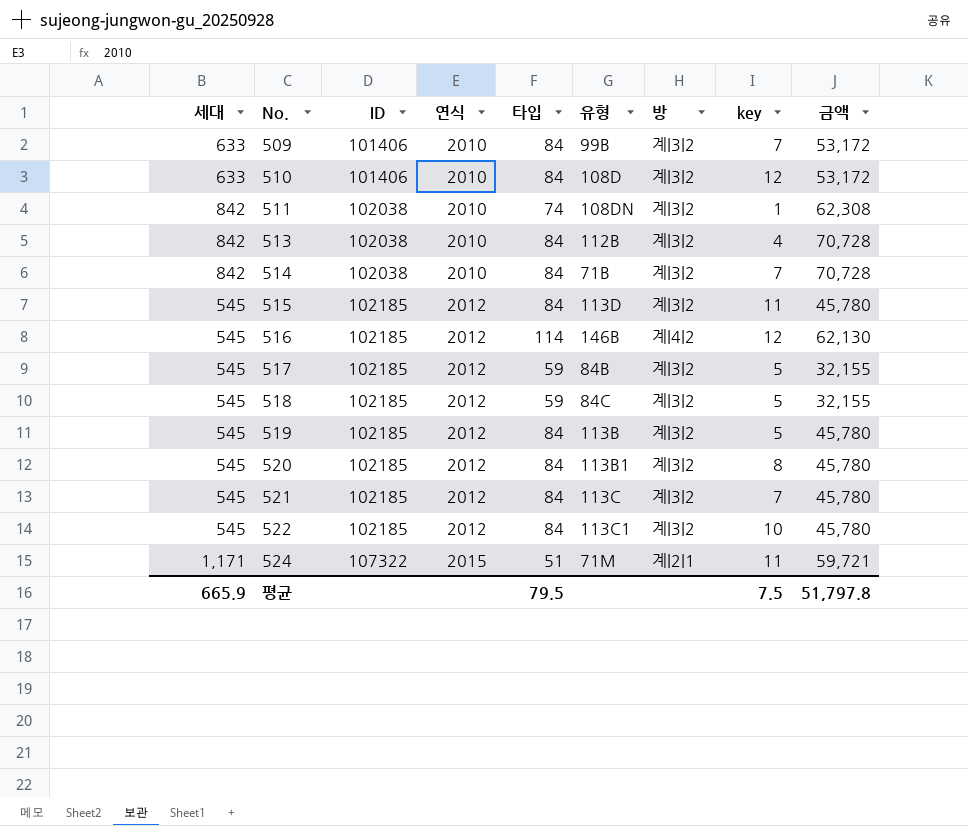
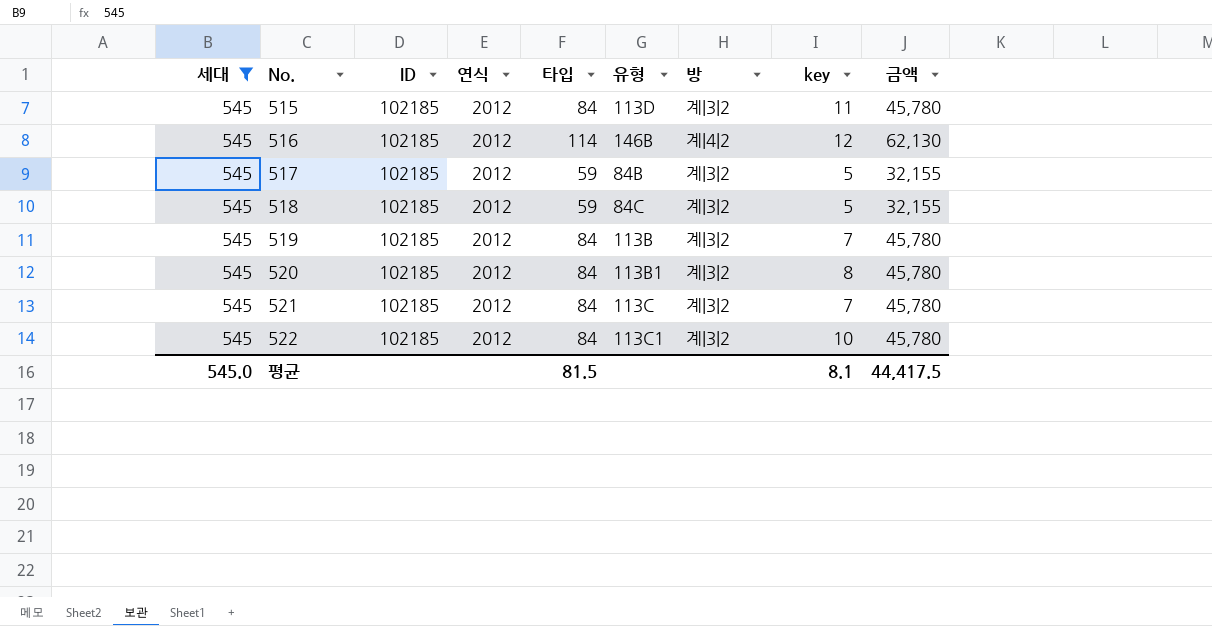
filter: none -> 세대 = 545
519 | key: 5 -> 7
평균 | 세대: 665.9 -> 545.0
평균 | 타입: 79.5 -> 81.5
평균 | key: 7.5 -> 8.1
평균 | 금액: 51,797.8 -> 44,417.5

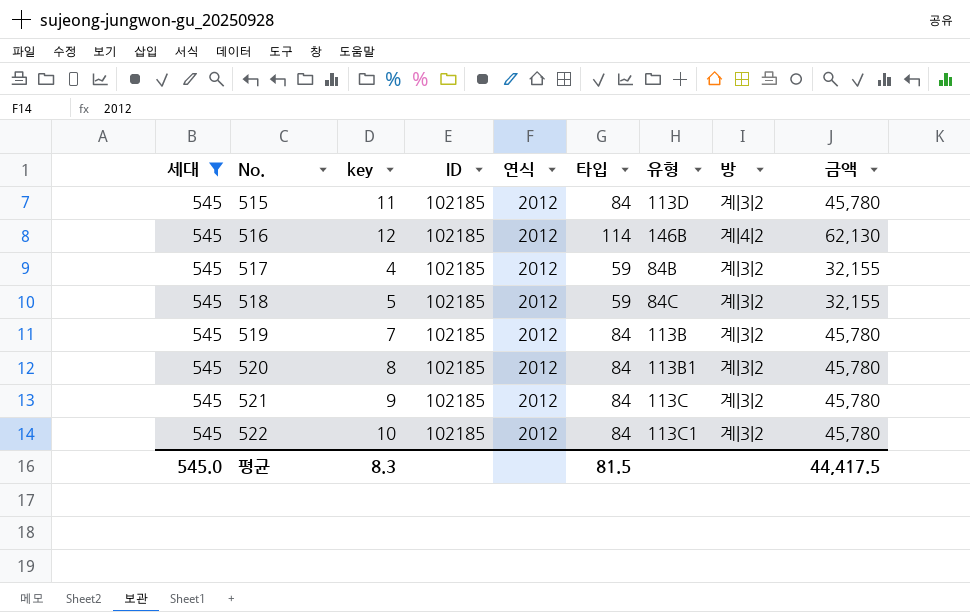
column key | position: 8 -> 3
517 | key: 5 -> 4
521 | key: 7 -> 9
평균 | key: 8.1 -> 8.3

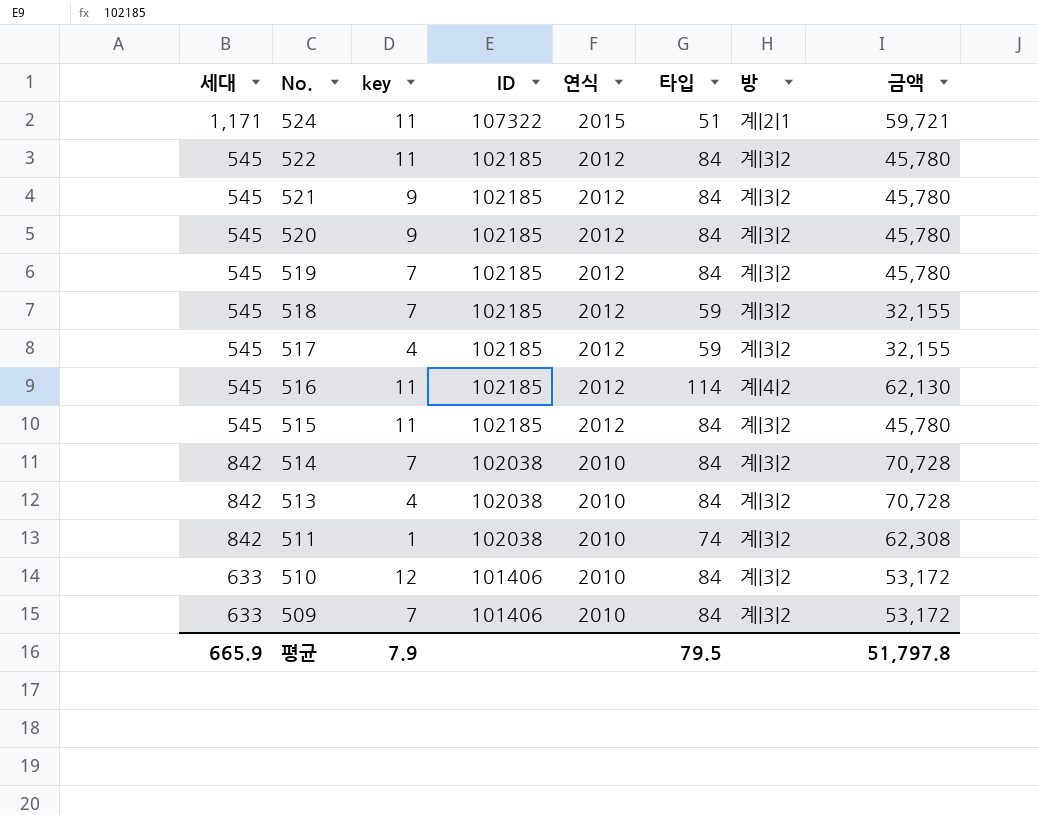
filter: 세대 = 545 -> none
row order: No. ascending -> No. descending
column 유형 | position: 7 -> none
522 | key: 10 -> 11
520 | key: 8 -> 9
518 | key: 5 -> 7
516 | key: 12 -> 11
평균 | 세대: 545.0 -> 665.9
평균 | key: 8.3 -> 7.9
평균 | 타입: 81.5 -> 79.5
평균 | 금액: 44,417.5 -> 51,797.8

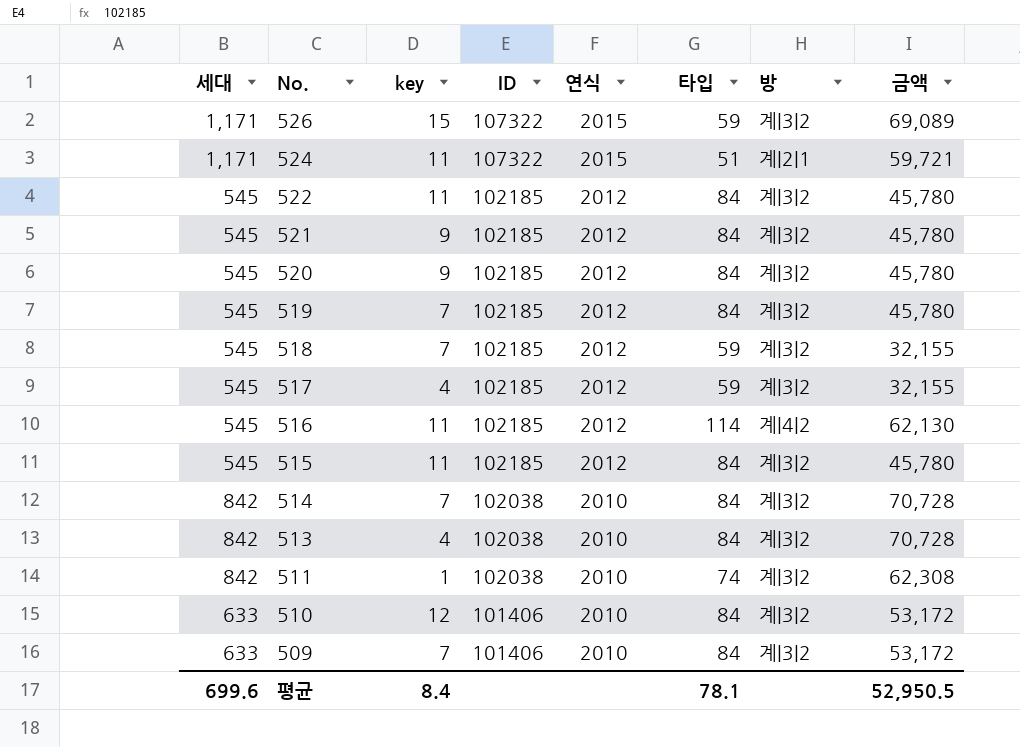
row 526: none -> 1,171 | 15 | 107322 | 2015 | 59 | 계|3|2 | 69,089
평균 | 세대: 665.9 -> 699.6
평균 | key: 7.9 -> 8.4
평균 | 타입: 79.5 -> 78.1
평균 | 금액: 51,797.8 -> 52,950.5

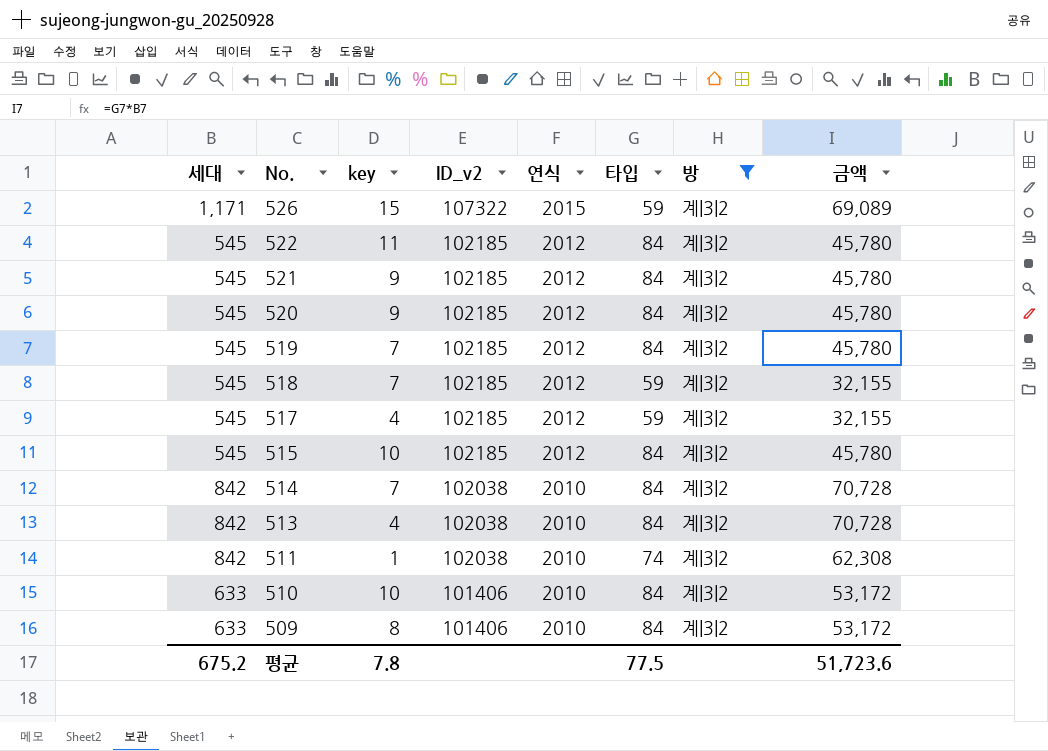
filter: none -> 방 = 계|3|2
column name: ID -> ID_v2
515 | key: 11 -> 10
510 | key: 12 -> 10
509 | key: 7 -> 8
평균 | 세대: 699.6 -> 675.2
평균 | key: 8.4 -> 7.8
평균 | 타입: 78.1 -> 77.5
평균 | 금액: 52,950.5 -> 51,723.6

